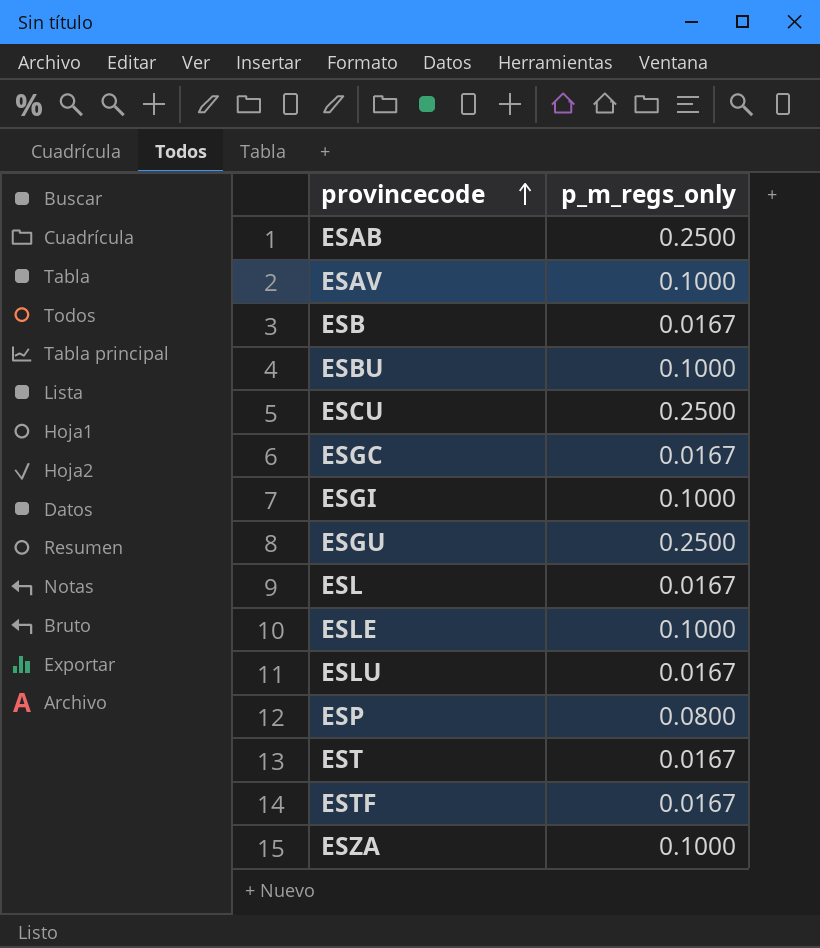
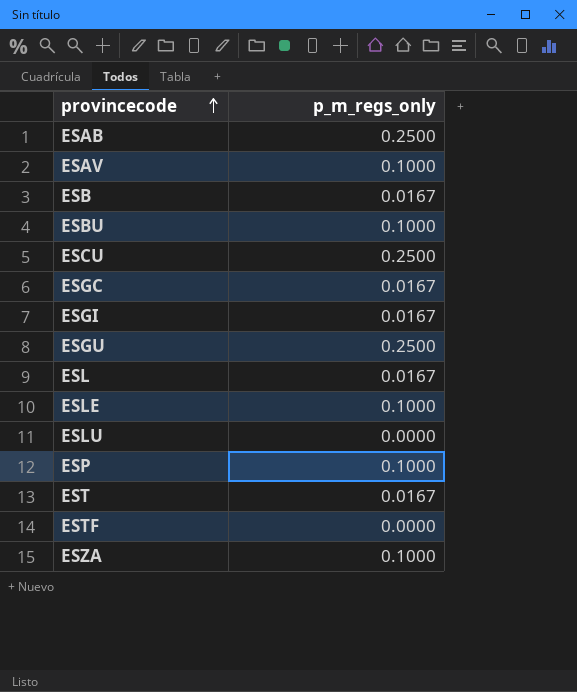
ESGI | p_m_regs_only: 0.1000 -> 0.0167
ESLU | p_m_regs_only: 0.0167 -> 0.0000
ESP | p_m_regs_only: 0.0800 -> 0.1000
ESTF | p_m_regs_only: 0.0167 -> 0.0000

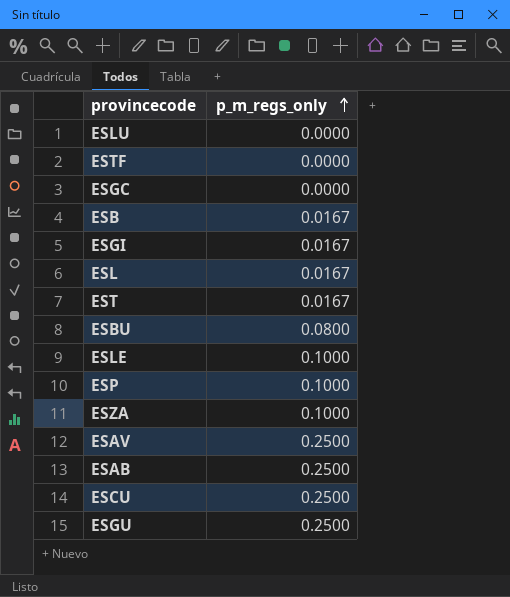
row order: provincecode ascending -> p_m_regs_only ascending
ESGC | p_m_regs_only: 0.0167 -> 0.0000
ESBU | p_m_regs_only: 0.1000 -> 0.0800
ESAV | p_m_regs_only: 0.1000 -> 0.2500

